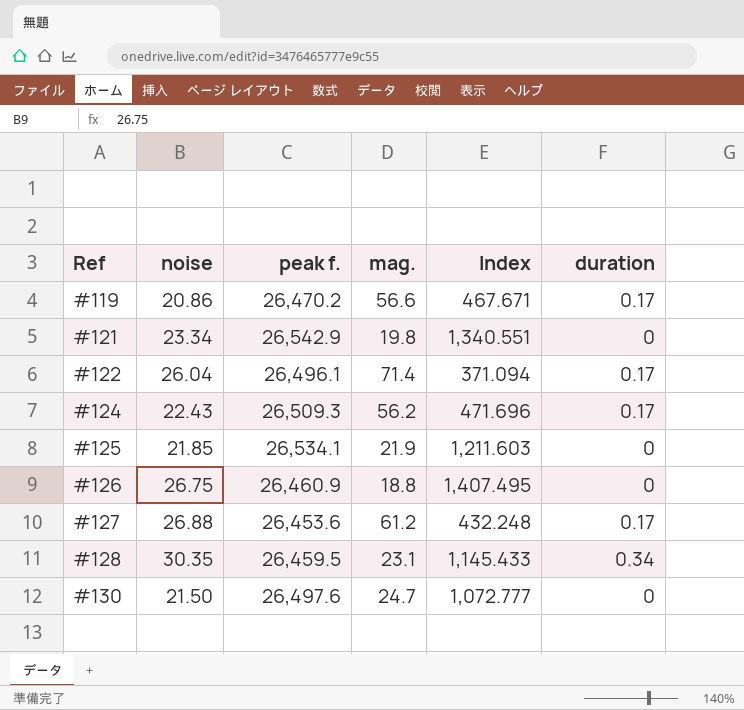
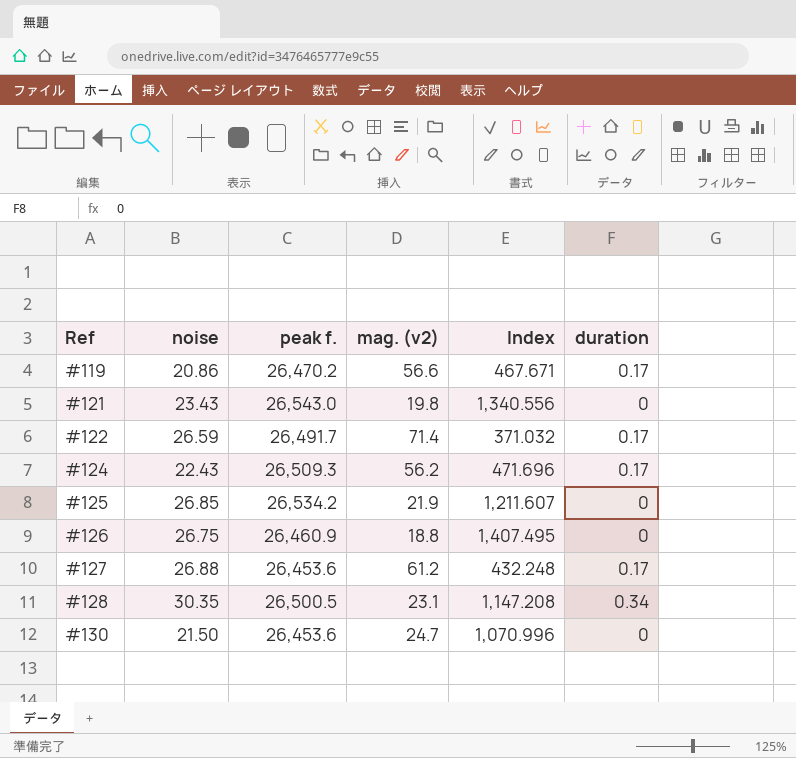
column name: mag. -> mag. (v2)
#121 | noise: 23.34 -> 23.43
#121 | peak f.: 26,542.9 -> 26,543.0
#121 | Index: 1,340.551 -> 1,340.556
#122 | noise: 26.04 -> 26.59
#122 | peak f.: 26,496.1 -> 26,491.7
#122 | Index: 371.094 -> 371.032
#125 | noise: 21.85 -> 26.85
#125 | peak f.: 26,534.1 -> 26,534.2
#125 | Index: 1,211.603 -> 1,211.607
#128 | peak f.: 26,459.5 -> 26,500.5
#128 | Index: 1,145.433 -> 1,147.208
#130 | peak f.: 26,497.6 -> 26,453.6
#130 | Index: 1,072.777 -> 1,070.996

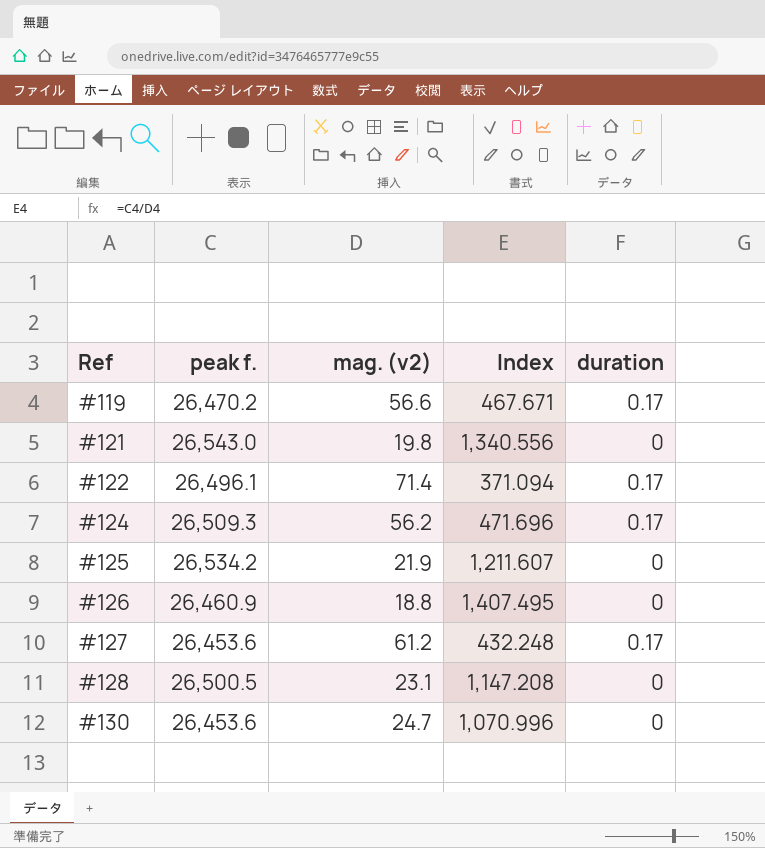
column noise | position: 2 -> none
#122 | peak f.: 26,491.7 -> 26,496.1
#122 | Index: 371.032 -> 371.094
#128 | duration: 0.34 -> 0

